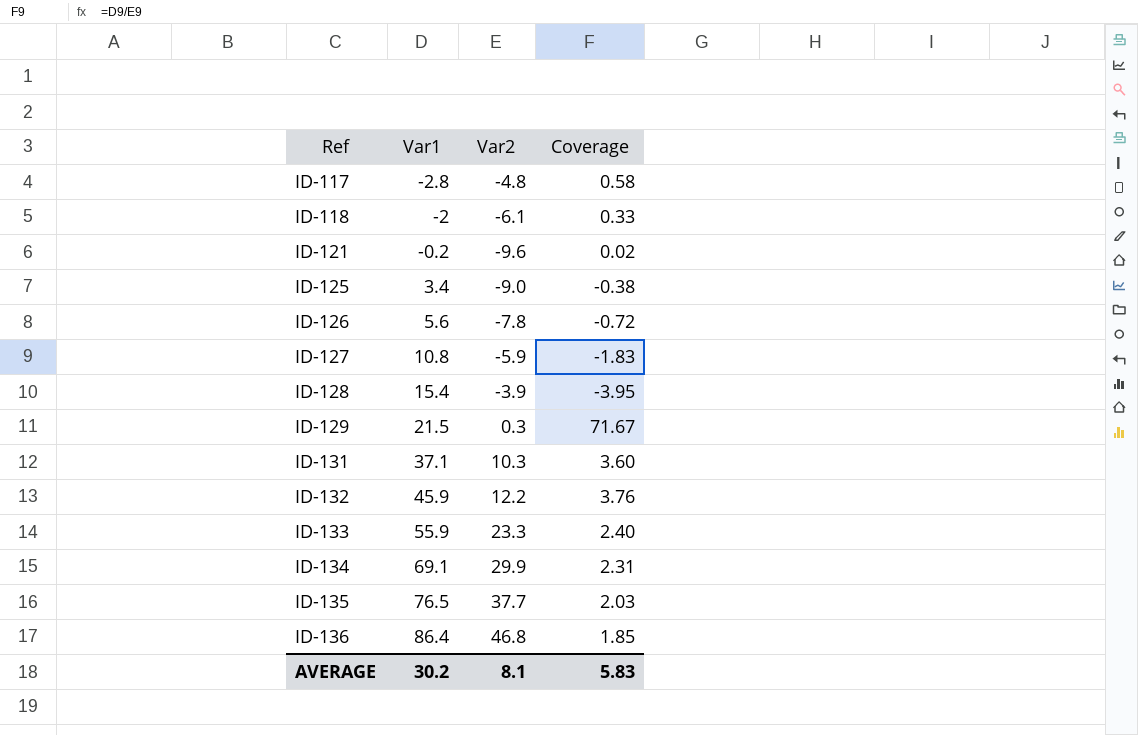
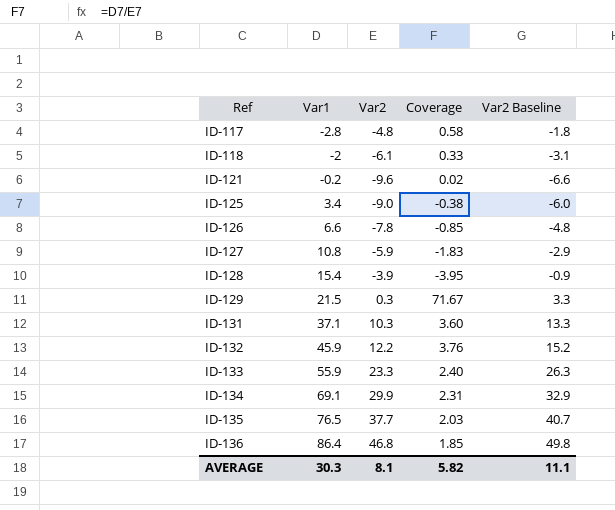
column Var2 Baseline | formula: none -> [Var2] + 3
ID-126 | Var1: 5.6 -> 6.6
ID-126 | Coverage: -0.72 -> -0.85
AVERAGE | Var1: 30.2 -> 30.3
AVERAGE | Coverage: 5.83 -> 5.82

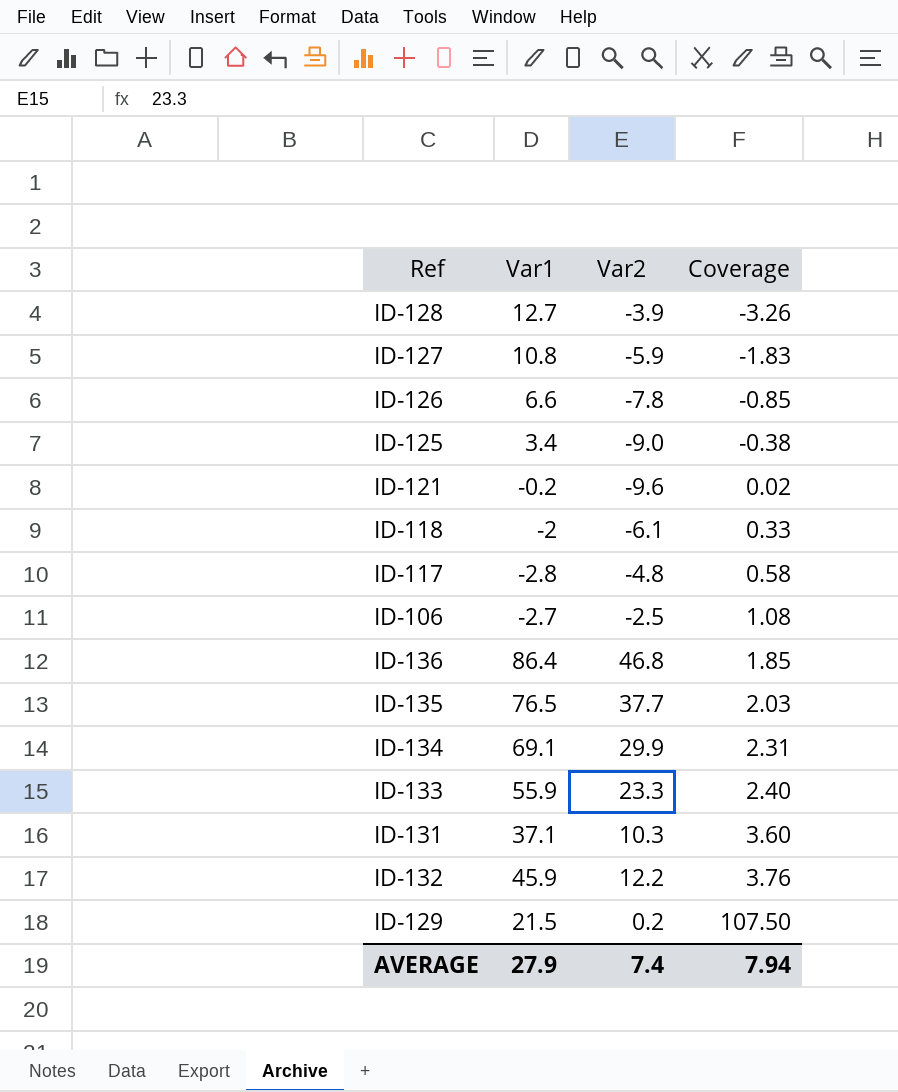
row order: Ref ascending -> Coverage ascending
column Var2 Baseline | formula: [Var2] + 3 -> none
ID-128 | Var1: 15.4 -> 12.7
ID-128 | Coverage: -3.95 -> -3.26
row ID-106: none -> -2.7 | -2.5 | 1.08
ID-129 | Var2: 0.3 -> 0.2
ID-129 | Coverage: 71.67 -> 107.50
AVERAGE | Var1: 30.3 -> 27.9
AVERAGE | Var2: 8.1 -> 7.4
AVERAGE | Coverage: 5.82 -> 7.94

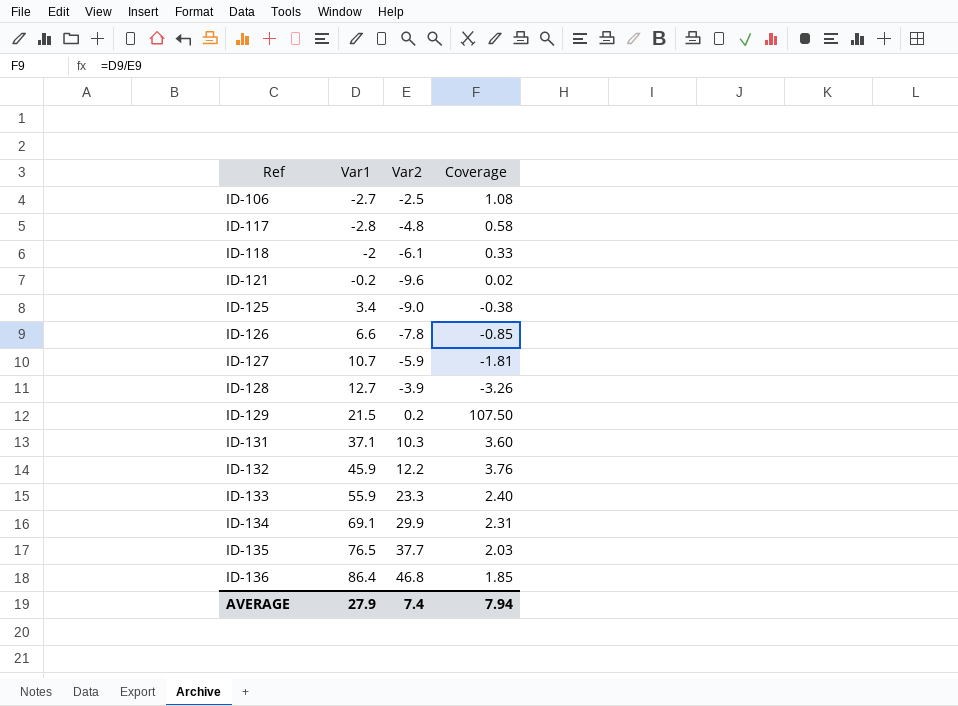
row order: Coverage ascending -> Ref ascending
ID-127 | Var1: 10.8 -> 10.7
ID-127 | Coverage: -1.83 -> -1.81

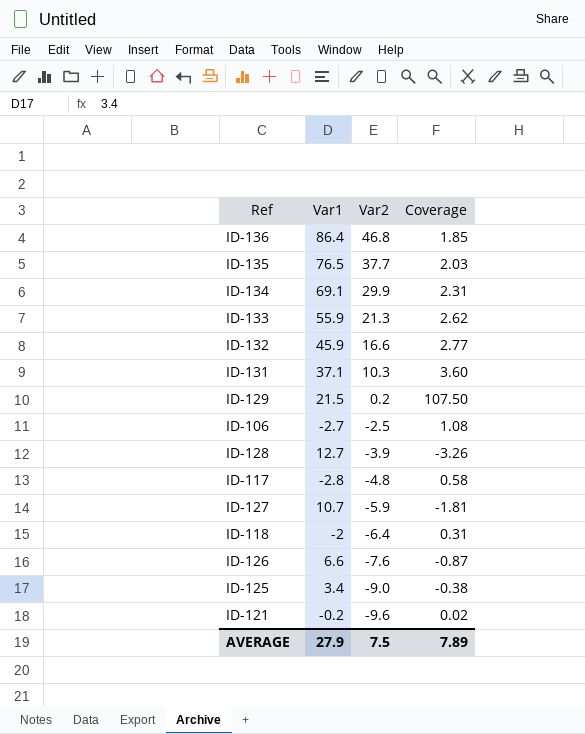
row order: Ref ascending -> Var2 descending
ID-133 | Var2: 23.3 -> 21.3
ID-133 | Coverage: 2.40 -> 2.62
ID-132 | Var2: 12.2 -> 16.6
ID-132 | Coverage: 3.76 -> 2.77
ID-118 | Var2: -6.1 -> -6.4
ID-118 | Coverage: 0.33 -> 0.31
ID-126 | Var2: -7.8 -> -7.6
ID-126 | Coverage: -0.85 -> -0.87
AVERAGE | Var2: 7.4 -> 7.5
AVERAGE | Coverage: 7.94 -> 7.89

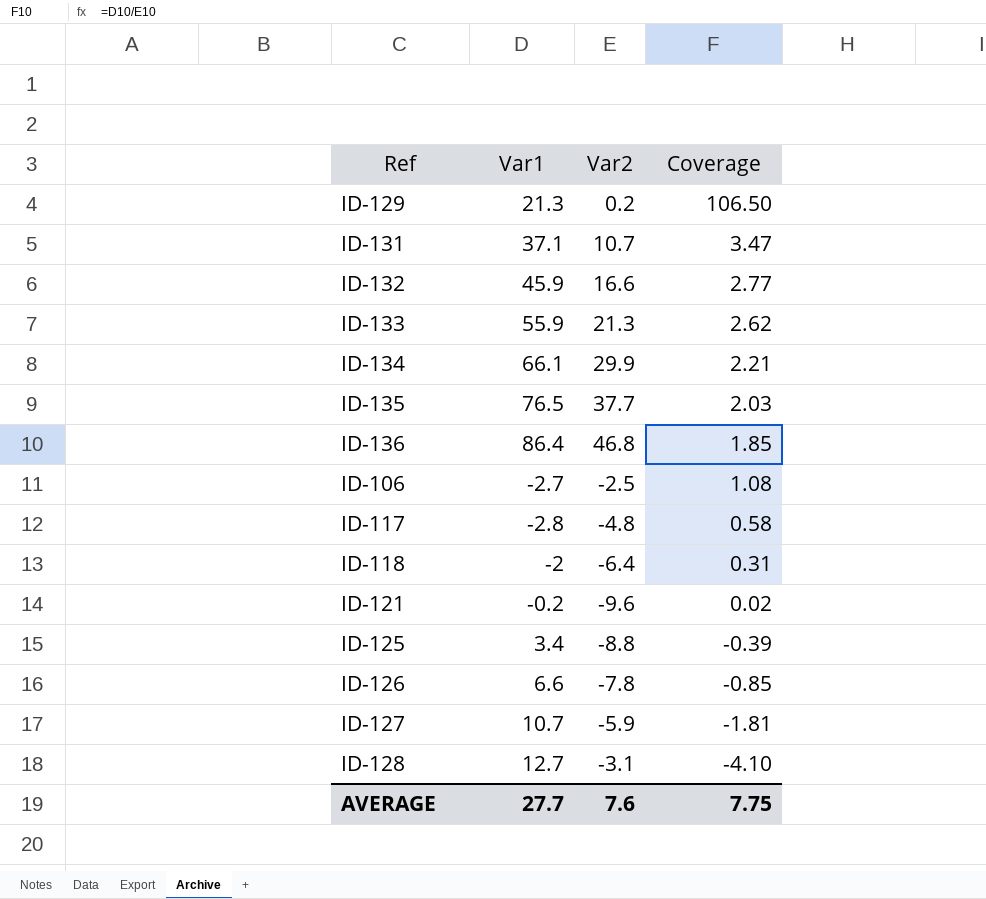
row order: Var2 descending -> Coverage descending
ID-129 | Var1: 21.5 -> 21.3
ID-129 | Coverage: 107.50 -> 106.50
ID-131 | Var2: 10.3 -> 10.7
ID-131 | Coverage: 3.60 -> 3.47
ID-134 | Var1: 69.1 -> 66.1
ID-134 | Coverage: 2.31 -> 2.21
ID-125 | Var2: -9.0 -> -8.8
ID-125 | Coverage: -0.38 -> -0.39
ID-126 | Var2: -7.6 -> -7.8
ID-126 | Coverage: -0.87 -> -0.85
ID-128 | Var2: -3.9 -> -3.1
ID-128 | Coverage: -3.26 -> -4.10
AVERAGE | Var1: 27.9 -> 27.7
AVERAGE | Var2: 7.5 -> 7.6
AVERAGE | Coverage: 7.89 -> 7.75

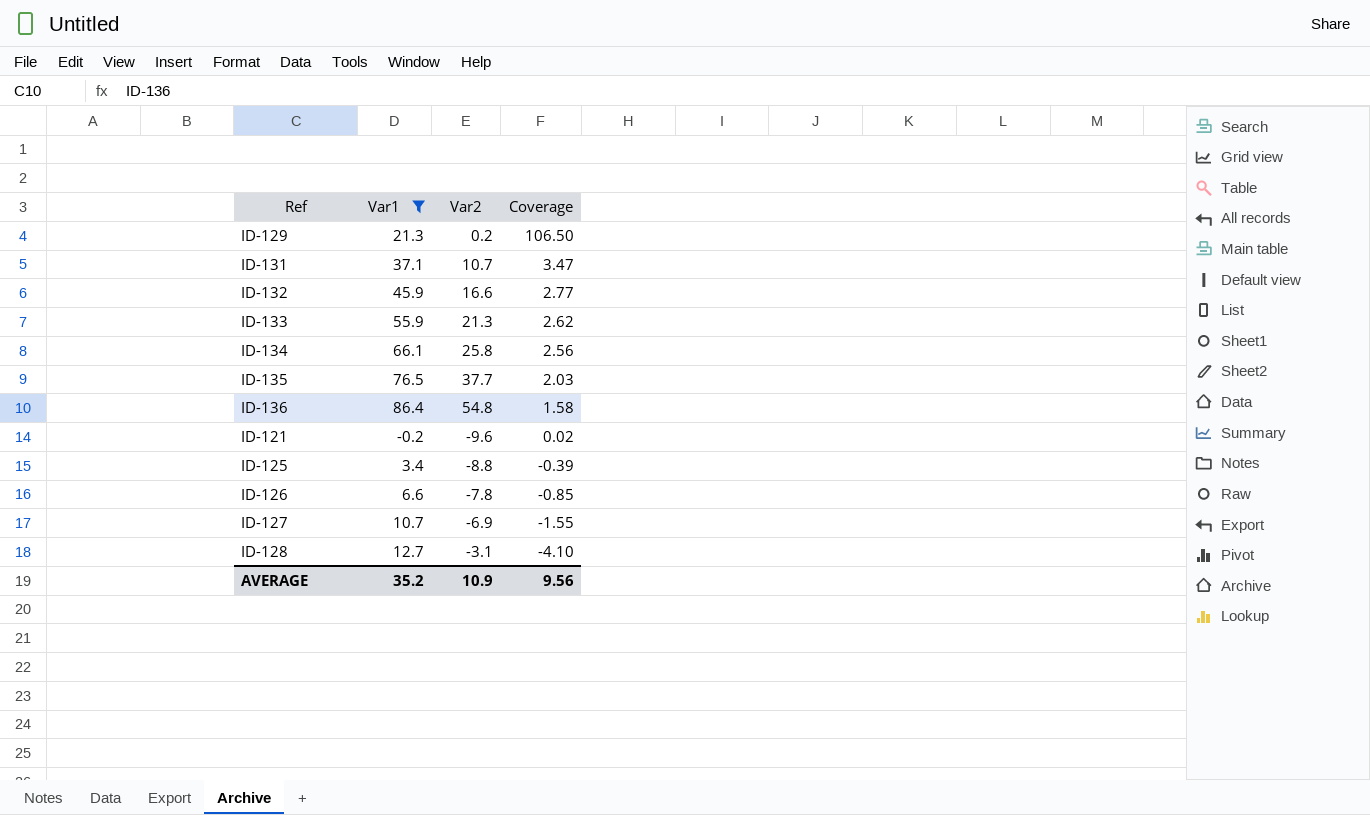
filter: none -> Var1 >= -0.2
ID-134 | Var2: 29.9 -> 25.8
ID-134 | Coverage: 2.21 -> 2.56
ID-136 | Var2: 46.8 -> 54.8
ID-136 | Coverage: 1.85 -> 1.58
ID-127 | Var2: -5.9 -> -6.9
ID-127 | Coverage: -1.81 -> -1.55
AVERAGE | Var1: 27.7 -> 35.2
AVERAGE | Var2: 7.6 -> 10.9
AVERAGE | Coverage: 7.75 -> 9.56

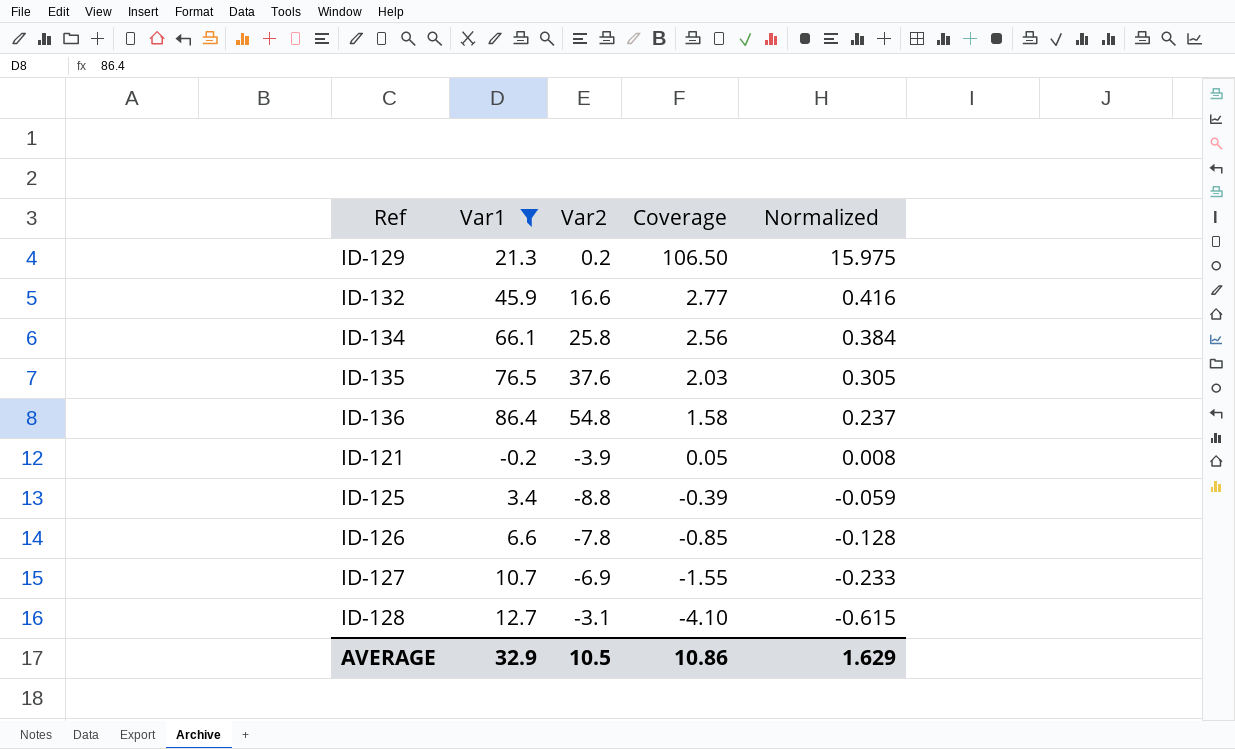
column Normalized | formula: none -> [Coverage] * 0.15
row ID-131: 37.1 | 10.7 | 3.47 -> none
row ID-133: 55.9 | 21.3 | 2.62 -> none
ID-135 | Var2: 37.7 -> 37.6
ID-121 | Var2: -9.6 -> -3.9
ID-121 | Coverage: 0.02 -> 0.05
AVERAGE | Var1: 35.2 -> 32.9
AVERAGE | Var2: 10.9 -> 10.5
AVERAGE | Coverage: 9.56 -> 10.86

